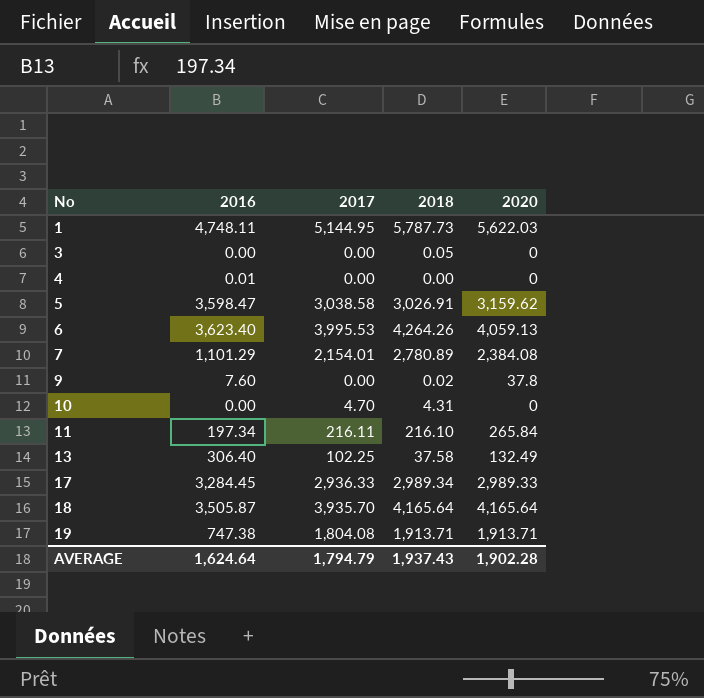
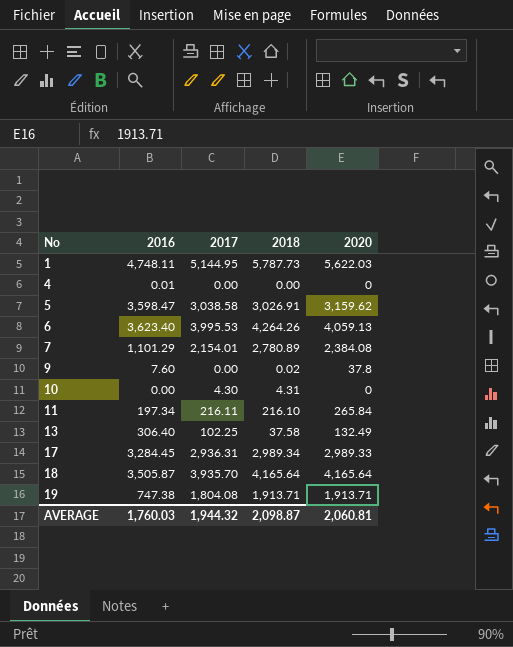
row 3: 0.00 | 0.00 | 0.05 | 0 -> none
10 | 2017: 4.70 -> 4.30
17 | 2017: 2,936.33 -> 2,936.31
AVERAGE | 2016: 1,624.64 -> 1,760.03
AVERAGE | 2017: 1,794.79 -> 1,944.32
AVERAGE | 2018: 1,937.43 -> 2,098.87
AVERAGE | 2020: 1,902.28 -> 2,060.81

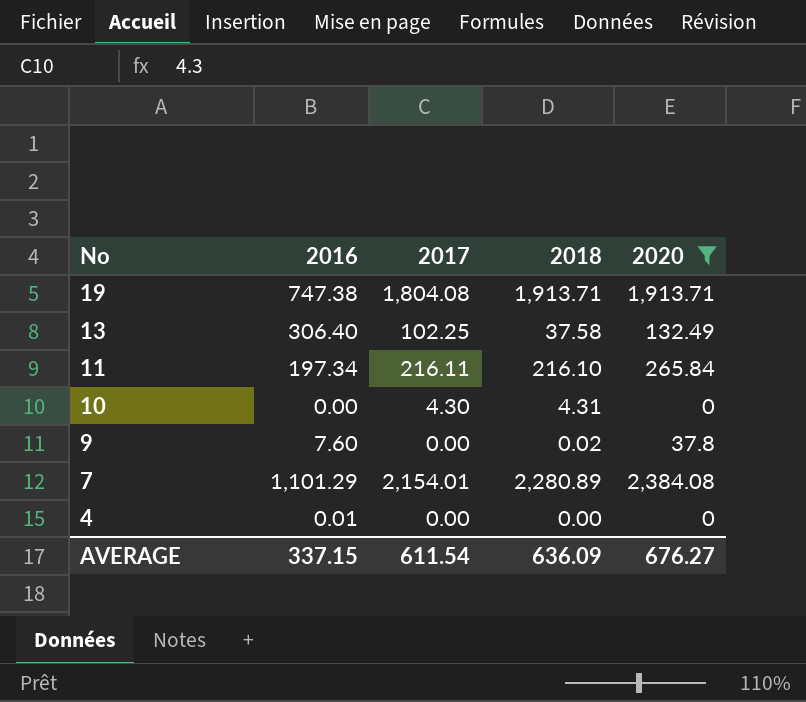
filter: none -> 2020 <= 2,384.08
row order: No ascending -> No descending
7 | 2018: 2,780.89 -> 2,280.89
AVERAGE | 2016: 1,760.03 -> 337.15
AVERAGE | 2017: 1,944.32 -> 611.54
AVERAGE | 2018: 2,098.87 -> 636.09
AVERAGE | 2020: 2,060.81 -> 676.27

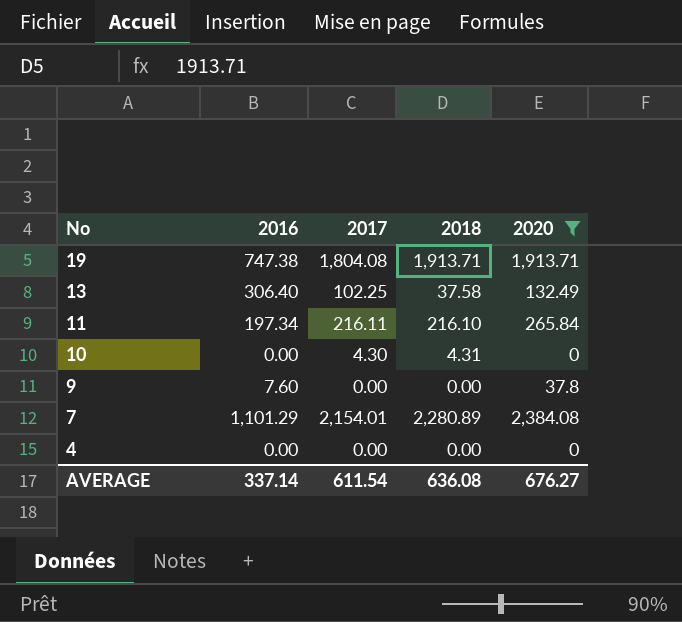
9 | 2018: 0.02 -> 0.00
4 | 2016: 0.01 -> 0.00
AVERAGE | 2016: 337.15 -> 337.14
AVERAGE | 2018: 636.09 -> 636.08

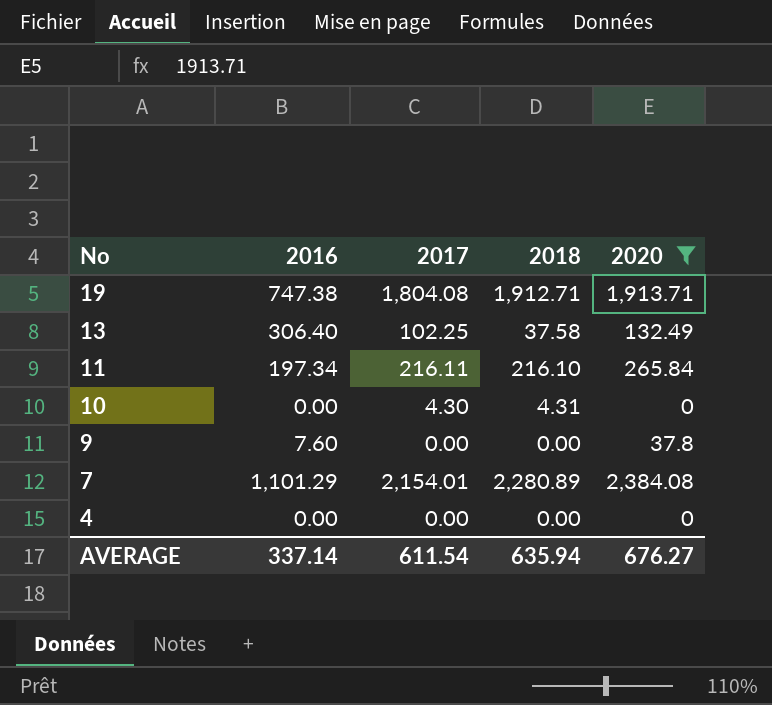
19 | 2018: 1,913.71 -> 1,912.71
AVERAGE | 2018: 636.08 -> 635.94

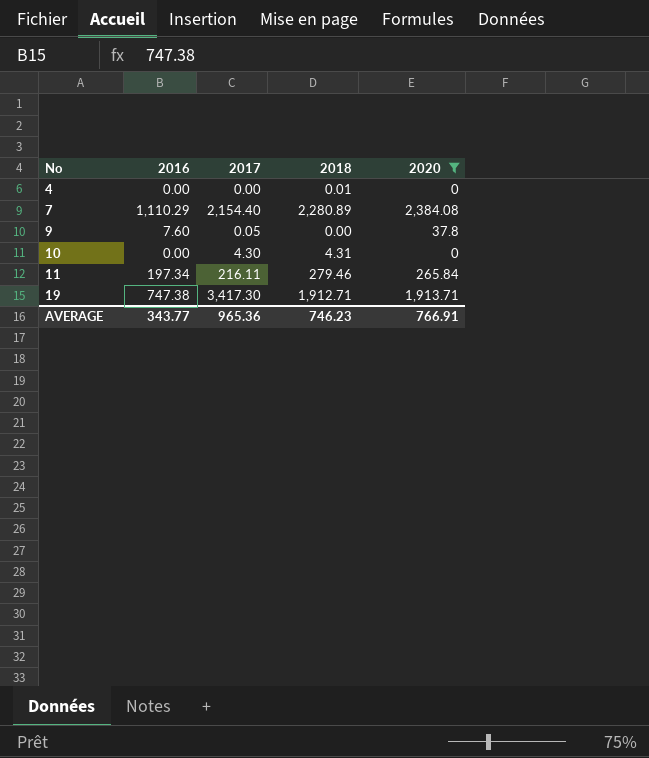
row order: No descending -> No ascending
row 13: 306.40 | 102.25 | 37.58 | 132.49 -> none
4 | 2018: 0.00 -> 0.01
7 | 2016: 1,101.29 -> 1,110.29
7 | 2017: 2,154.01 -> 2,154.40
9 | 2017: 0.00 -> 0.05
11 | 2018: 216.10 -> 279.46
19 | 2017: 1,804.08 -> 3,417.30
AVERAGE | 2016: 337.14 -> 343.77
AVERAGE | 2017: 611.54 -> 965.36
AVERAGE | 2018: 635.94 -> 746.23
AVERAGE | 2020: 676.27 -> 766.91

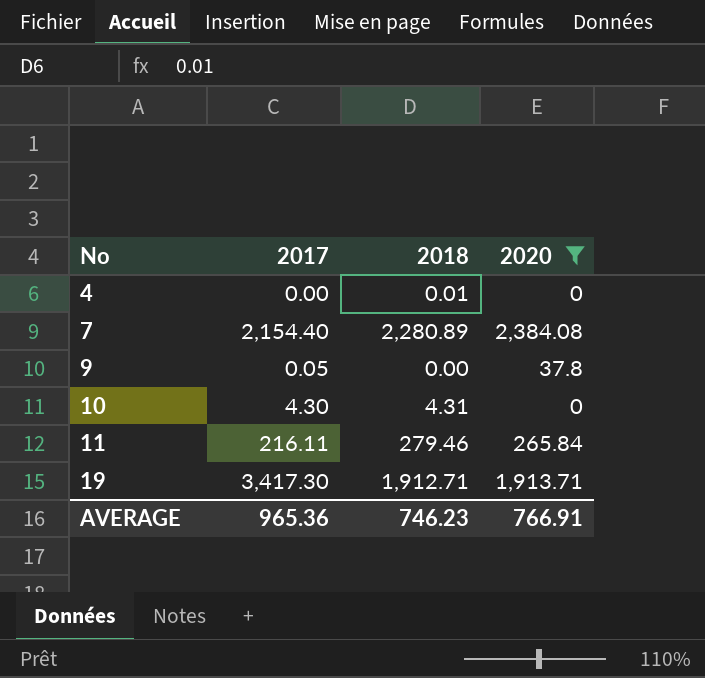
column 2016 | position: 2 -> none

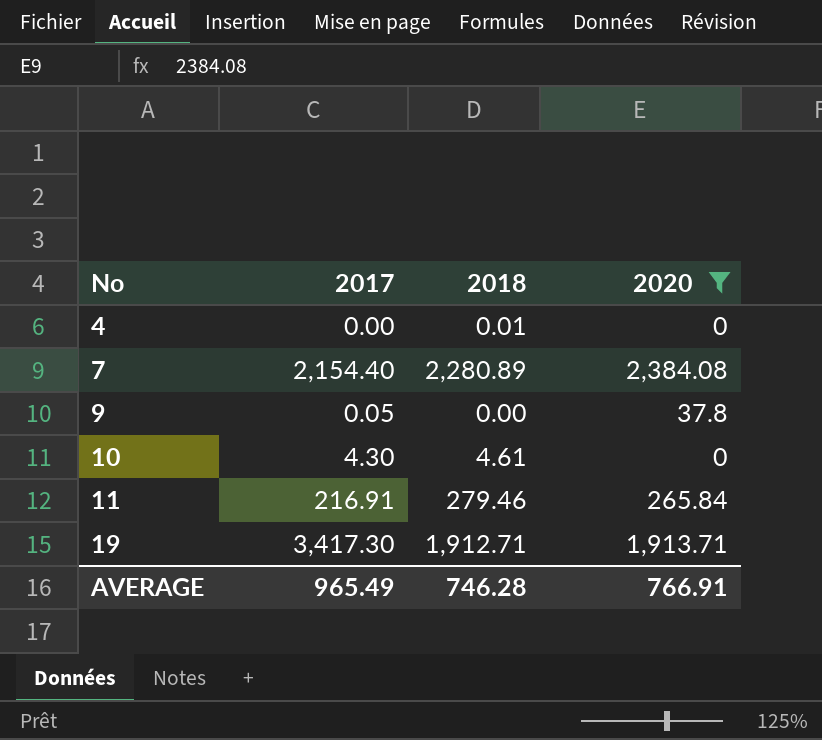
10 | 2018: 4.31 -> 4.61
11 | 2017: 216.11 -> 216.91
AVERAGE | 2017: 965.36 -> 965.49
AVERAGE | 2018: 746.23 -> 746.28

